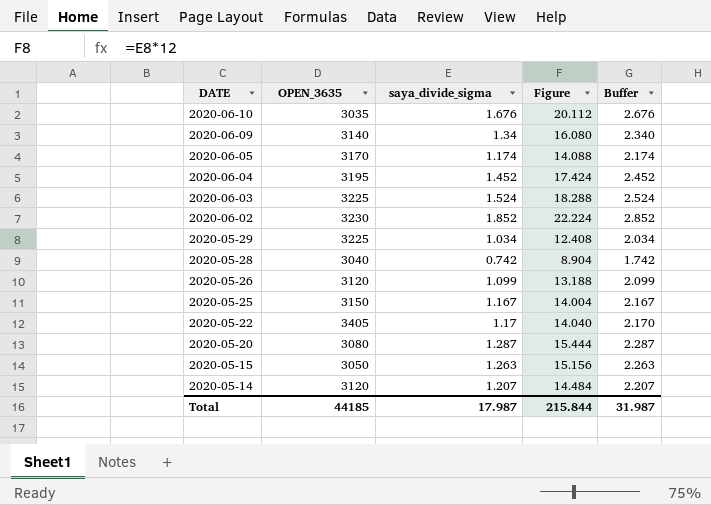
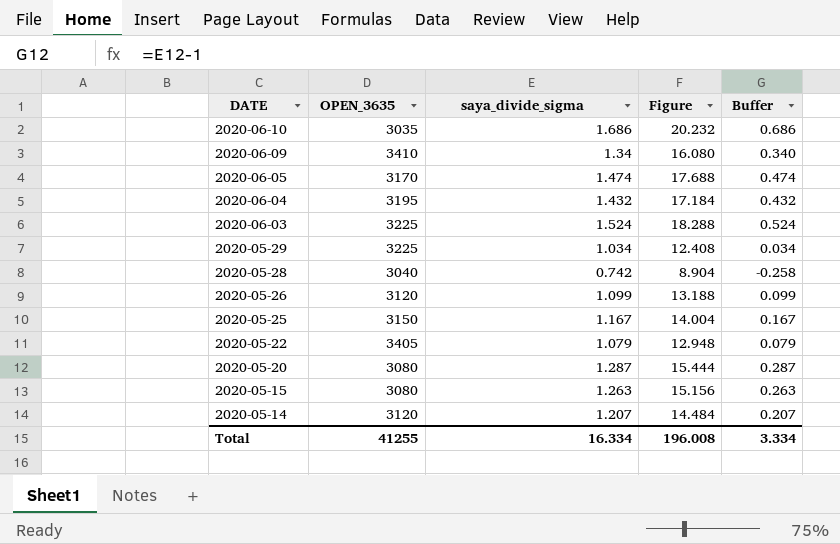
column Buffer | formula: [saya_divide_sigma] + 1 -> [saya_divide_sigma] - 1
row 2020-06-02: 3230 | 1.852 | 22.224 | 2.852 -> none
2020-06-10 | saya_divide_sigma: 1.676 -> 1.686
2020-06-10 | Figure: 20.112 -> 20.232
2020-06-09 | OPEN_3635: 3140 -> 3410
2020-06-05 | saya_divide_sigma: 1.174 -> 1.474
2020-06-05 | Figure: 14.088 -> 17.688
2020-06-04 | saya_divide_sigma: 1.452 -> 1.432
2020-06-04 | Figure: 17.424 -> 17.184
2020-05-22 | saya_divide_sigma: 1.17 -> 1.079
2020-05-22 | Figure: 14.040 -> 12.948
2020-05-15 | OPEN_3635: 3050 -> 3080
Total | OPEN_3635: 44185 -> 41255
Total | saya_divide_sigma: 17.987 -> 16.334
Total | Figure: 215.844 -> 196.008
Total | Buffer: 31.987 -> 3.334

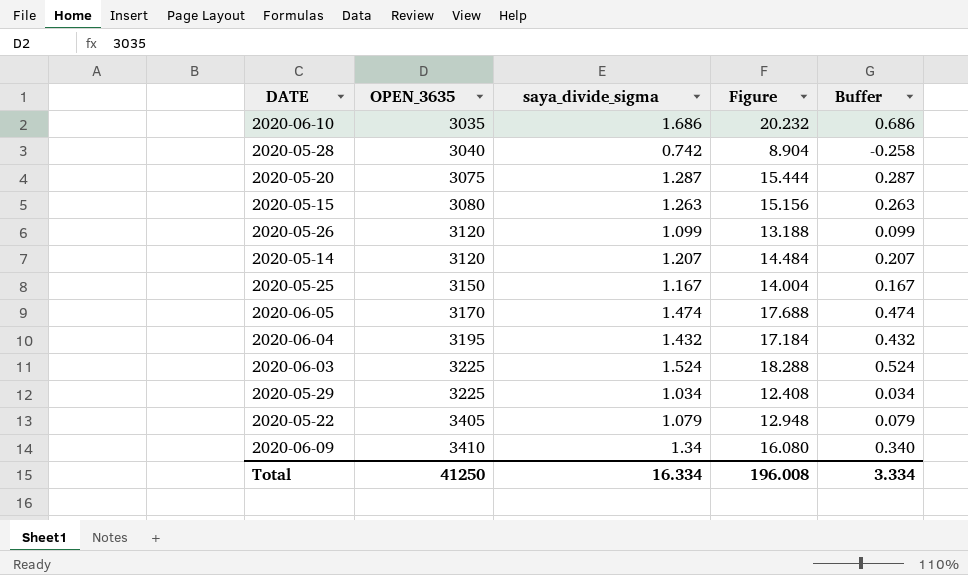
row order: DATE descending -> OPEN_3635 ascending
2020-05-20 | OPEN_3635: 3080 -> 3075
Total | OPEN_3635: 41255 -> 41250

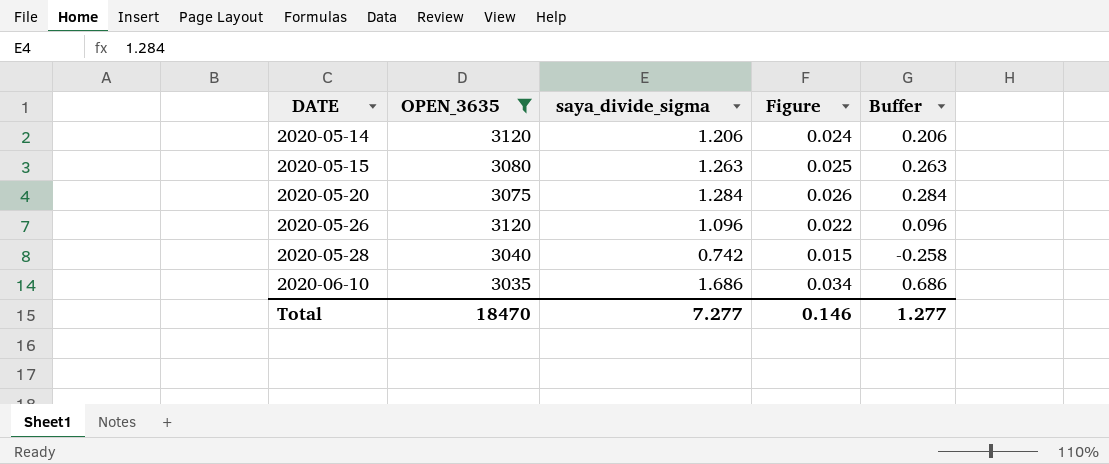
filter: none -> OPEN_3635 <= 3120
row order: OPEN_3635 ascending -> DATE ascending
column Figure | formula: [saya_divide_sigma] * 12 -> [saya_divide_sigma] * 0.02
2020-05-14 | saya_divide_sigma: 1.207 -> 1.206
2020-05-14 | Buffer: 0.207 -> 0.206
2020-05-20 | saya_divide_sigma: 1.287 -> 1.284
2020-05-20 | Buffer: 0.287 -> 0.284
2020-05-26 | saya_divide_sigma: 1.099 -> 1.096
2020-05-26 | Buffer: 0.099 -> 0.096
Total | OPEN_3635: 41250 -> 18470
Total | saya_divide_sigma: 16.334 -> 7.277
Total | Figure: 196.008 -> 0.146
Total | Buffer: 3.334 -> 1.277

